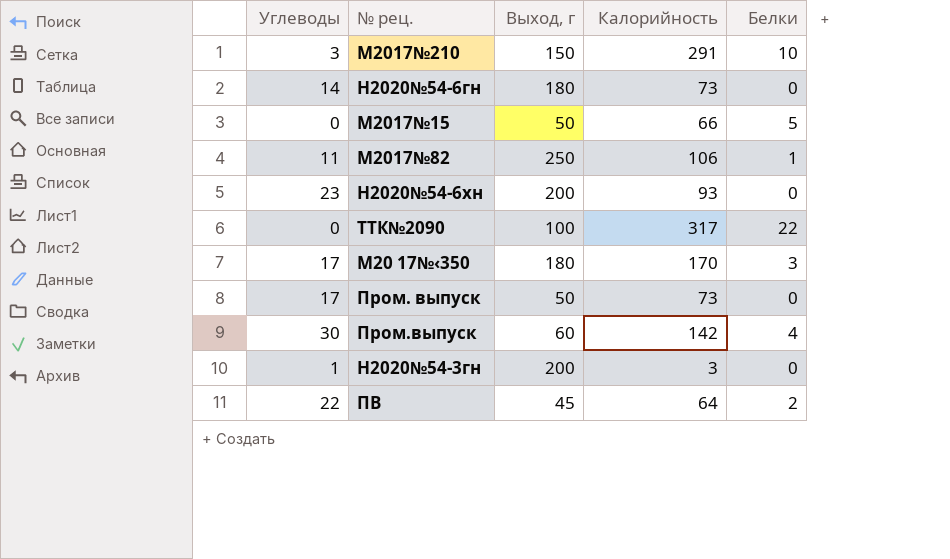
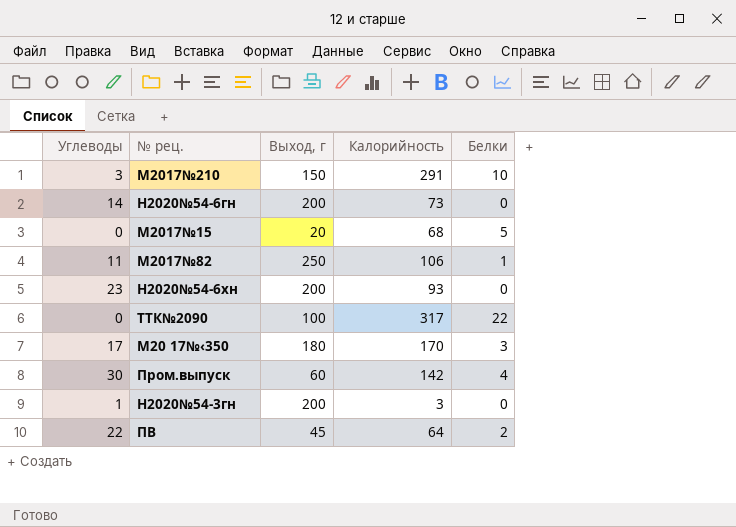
row Пром. выпуск: 17 | 50 | 73 | 0 -> none
Н2020№54-6гн | Выход, г: 180 -> 200
М2017№15 | Выход, г: 50 -> 20
М2017№15 | Калорийность: 66 -> 68

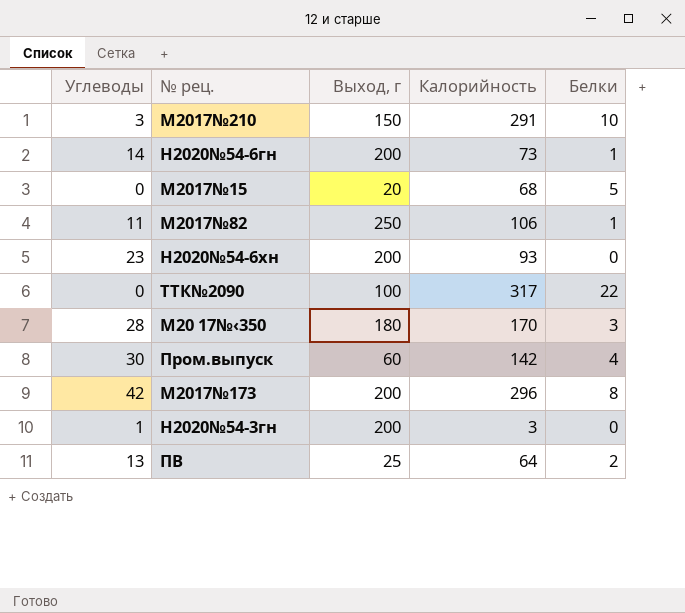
Н2020№54-6гн | Белки: 0 -> 1
М20 17№‹350 | Углеводы: 17 -> 28
row М2017№173: none -> 42 | 200 | 296 | 8
ПВ | Углеводы: 22 -> 13
ПВ | Выход, г: 45 -> 25

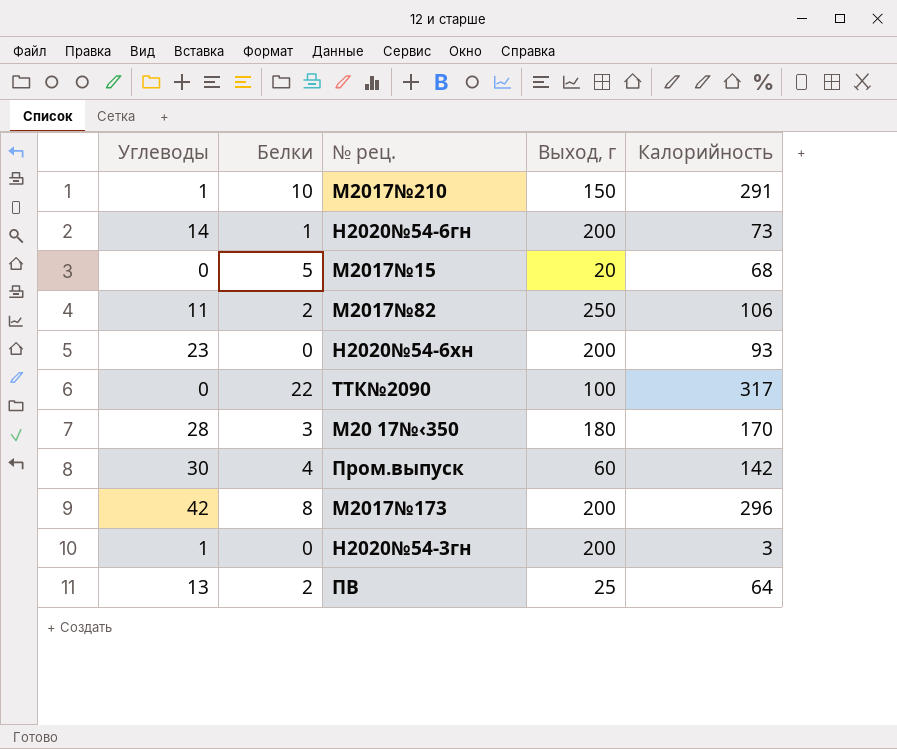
column Белки | position: 5 -> 2
М2017№210 | Углеводы: 3 -> 1
М2017№82 | Белки: 1 -> 2

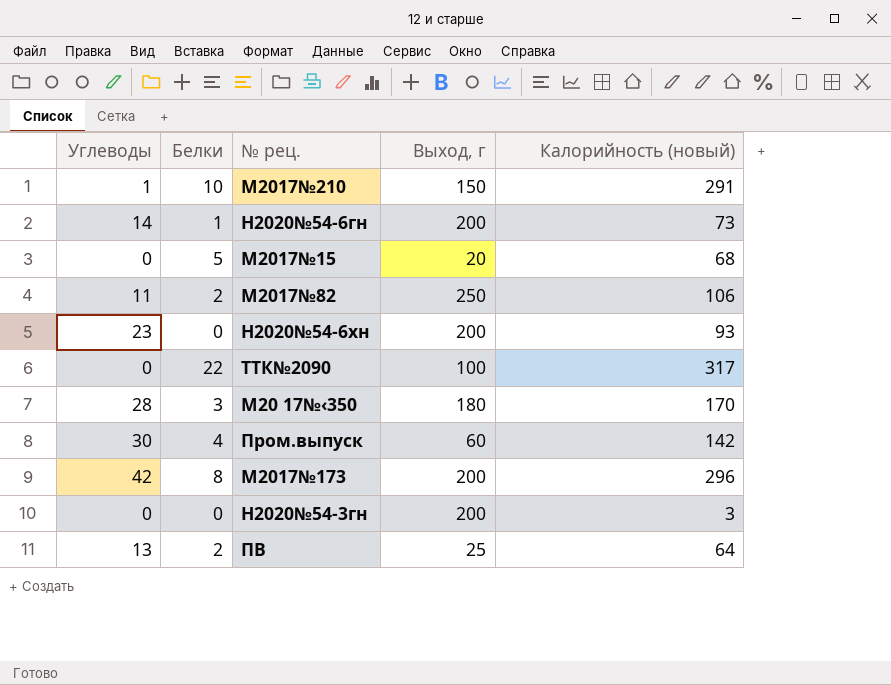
column name: Калорийность -> Калорийность (новый)
Н2020№54-3гн | Углеводы: 1 -> 0

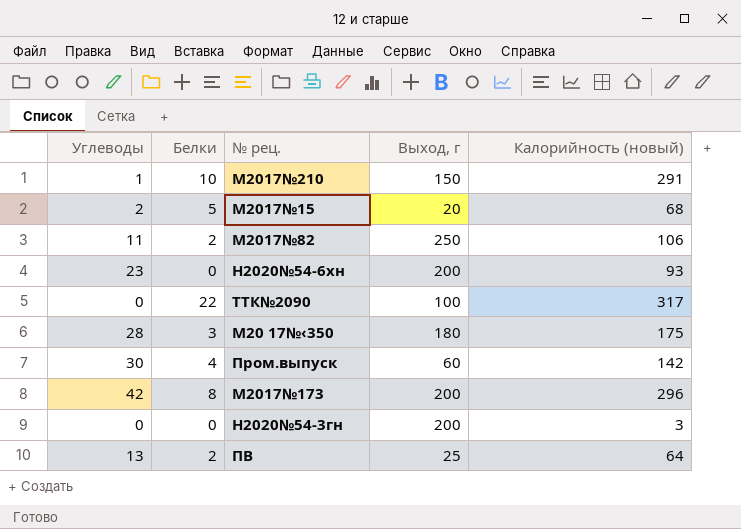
row Н2020№54-6гн: 14 | 1 | 200 | 73 -> none
М2017№15 | Углеводы: 0 -> 2
М20 17№‹350 | Калорийность (новый): 170 -> 175

